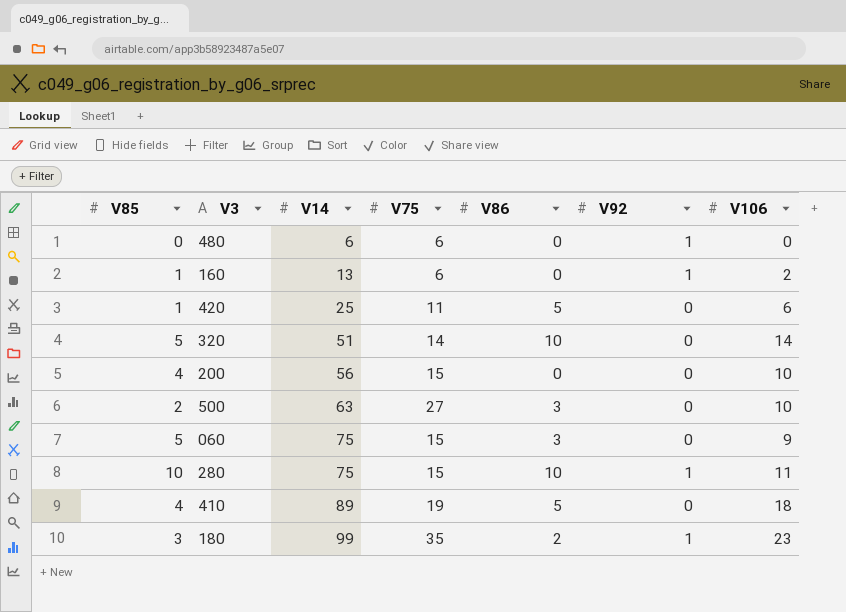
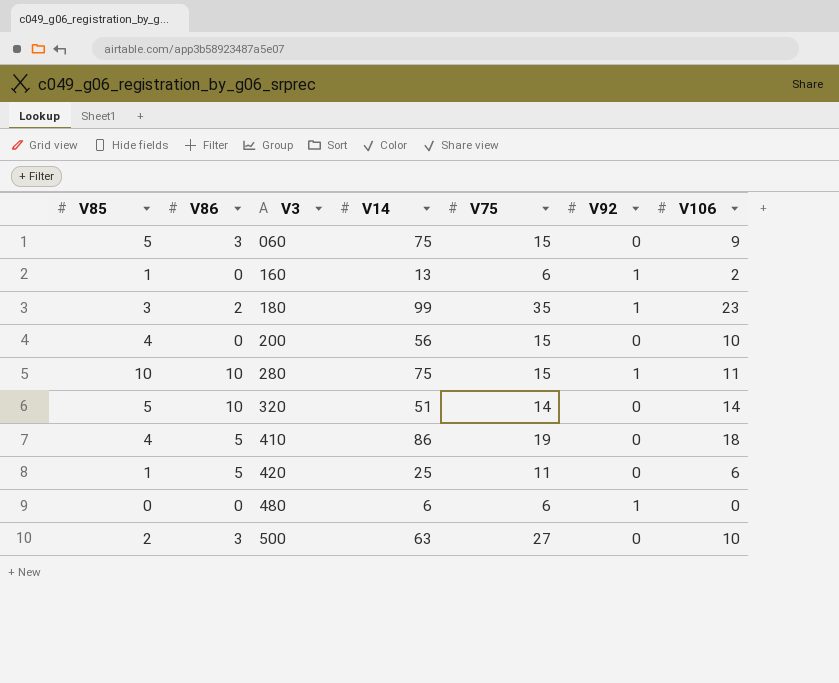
row order: V14 ascending -> V3 ascending
column V86 | position: 5 -> 2
410 | V14: 89 -> 86

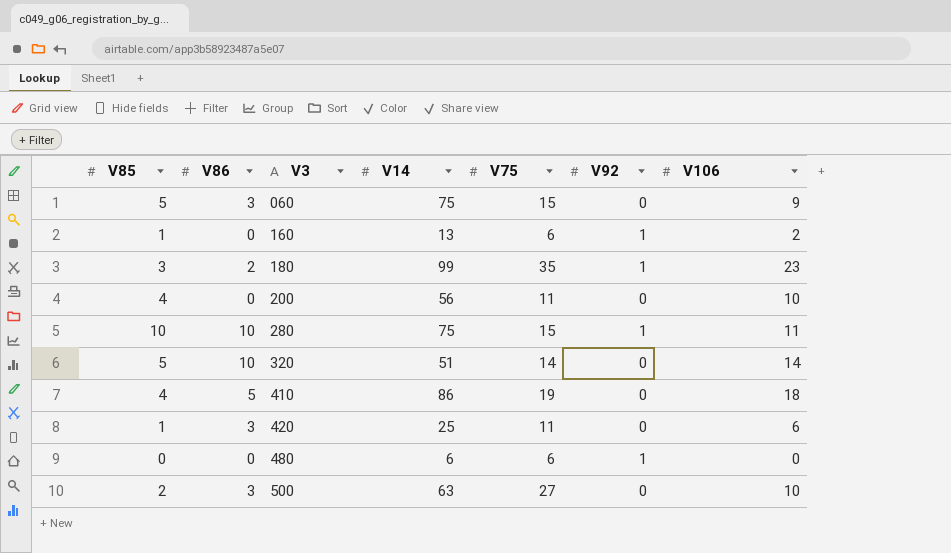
200 | V75: 15 -> 11
420 | V86: 5 -> 3

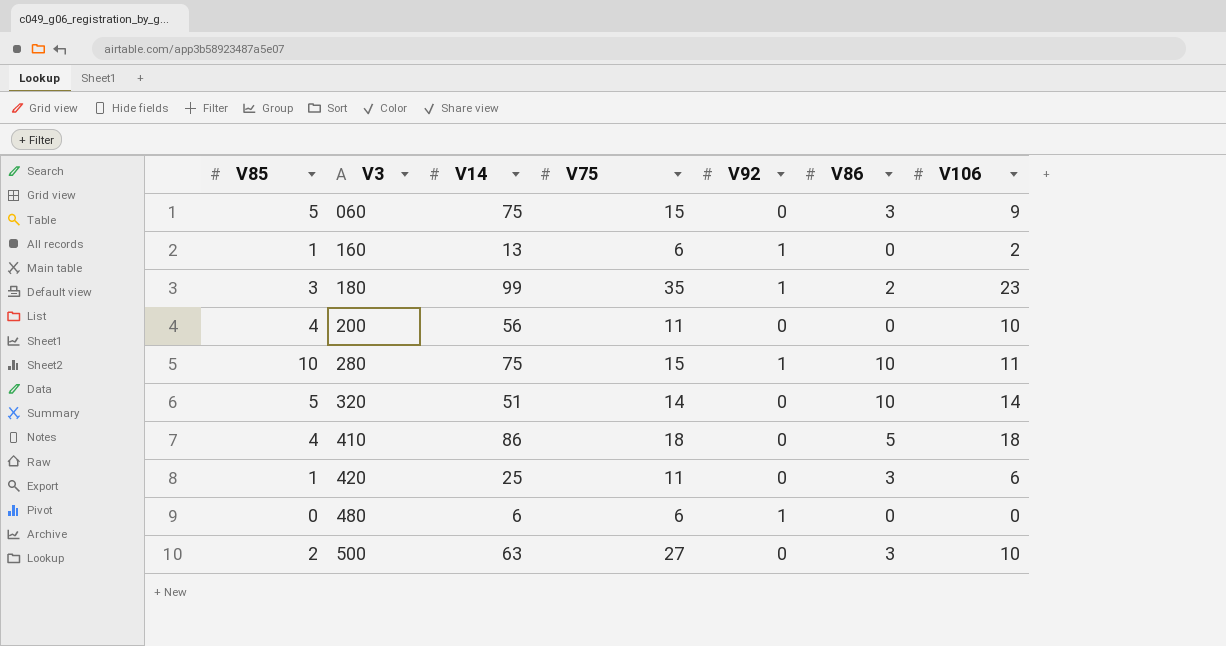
column V86 | position: 2 -> 6
410 | V75: 19 -> 18

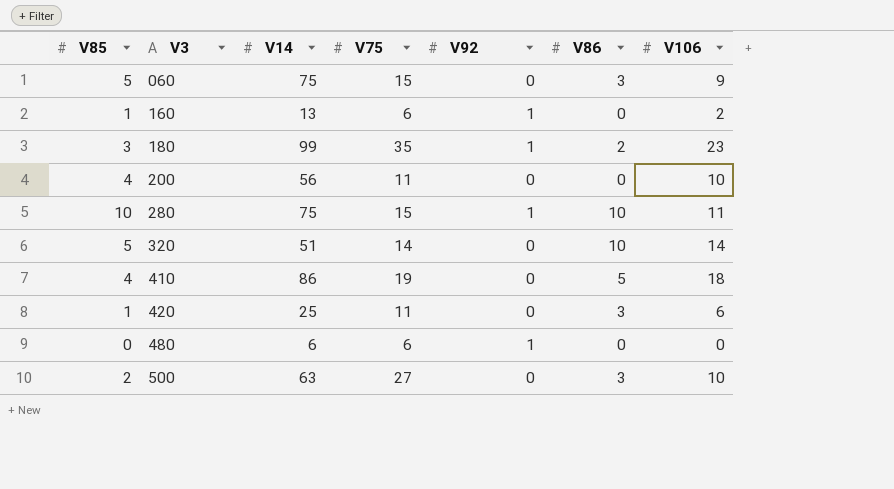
410 | V75: 18 -> 19

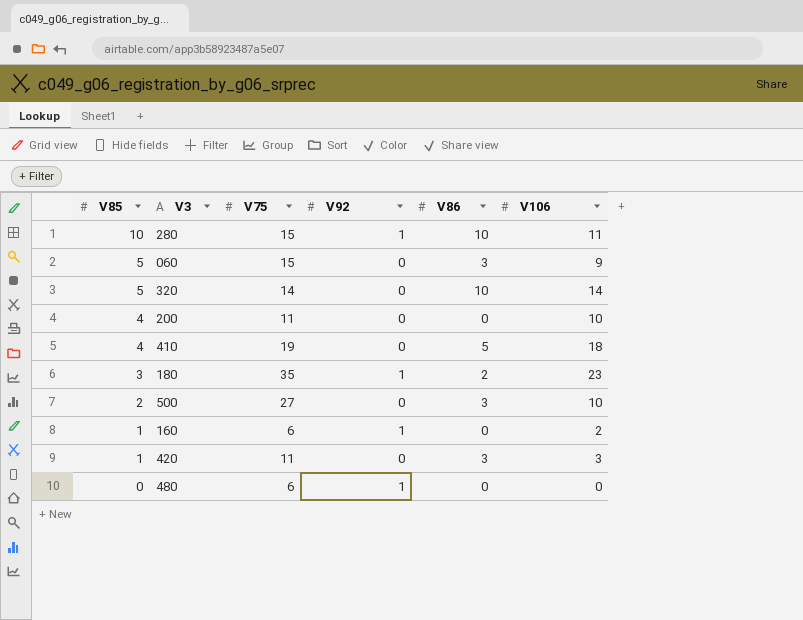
row order: V3 ascending -> V85 descending
column V14 | position: 3 -> none
420 | V106: 6 -> 3

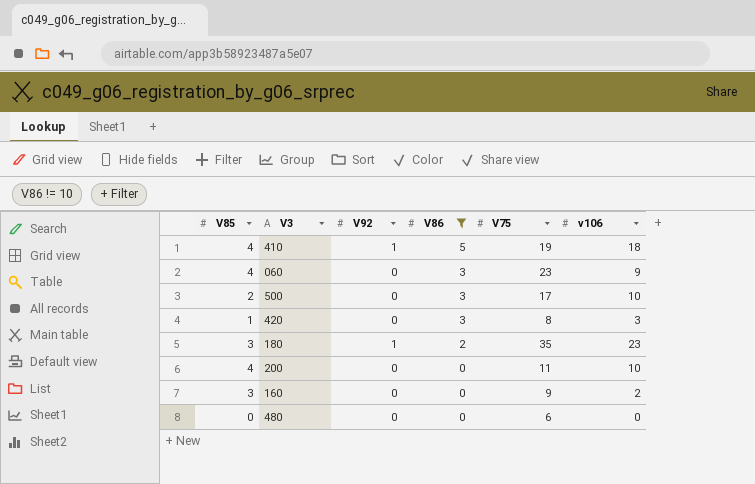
filter: none -> V86 != 10
row order: V85 descending -> V86 descending
column V75 | position: 3 -> 5
column name: V106 -> v106
410 | V92: 0 -> 1
060 | V85: 5 -> 4
060 | V75: 15 -> 23
500 | V75: 27 -> 17
420 | V75: 11 -> 8
160 | V85: 1 -> 3
160 | V92: 1 -> 0
160 | V75: 6 -> 9
480 | V92: 1 -> 0

